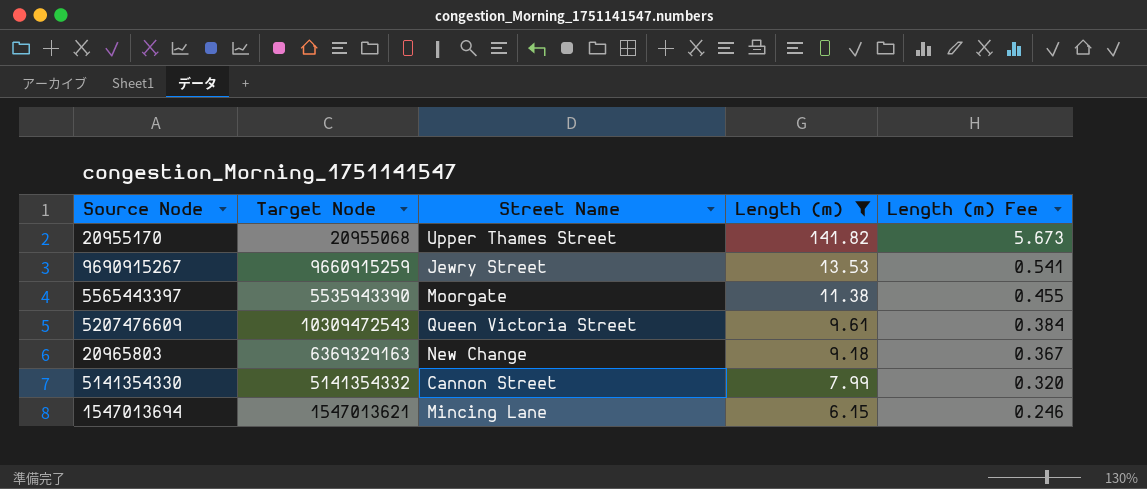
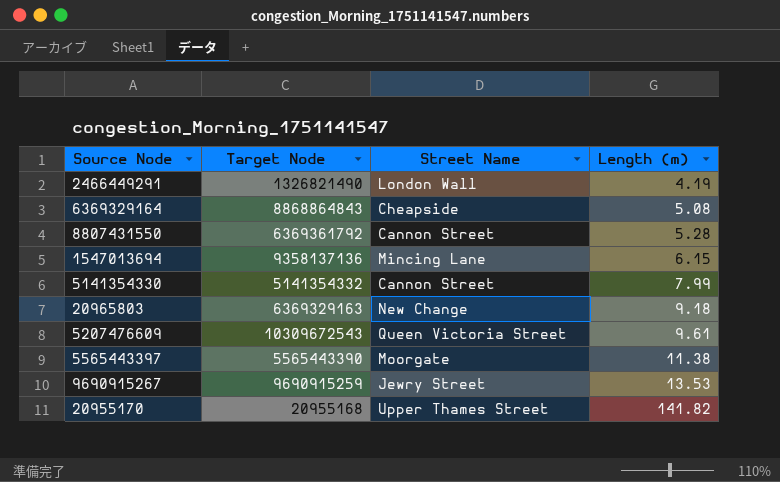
filter: Length (m) >= 6.15 -> none
row order: Length (m) descending -> Length (m) ascending
column Length (m) Fee | formula: [Length (m)] * 0.04 -> none
1547013694 | Target Node: 1547013621 -> 9358137136
5207476609 | Target Node: 10309472543 -> 10309672543
5565443397 | Target Node: 5535943390 -> 5565443390
9690915267 | Target Node: 9660915259 -> 9690915259
20955170 | Target Node: 20955068 -> 20955168

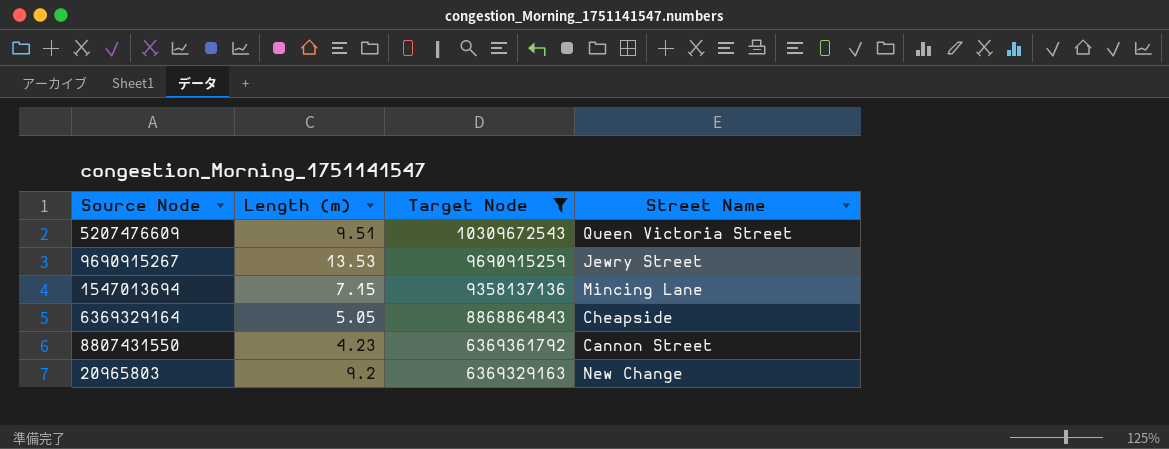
filter: none -> Target Node >= 6369329163
row order: Length (m) ascending -> Target Node descending
column Length (m) | position: 4 -> 2
5207476609 | Length (m): 9.61 -> 9.51
1547013694 | Length (m): 6.15 -> 7.15
6369329164 | Length (m): 5.08 -> 5.05
8807431550 | Length (m): 5.28 -> 4.23
20965803 | Length (m): 9.18 -> 9.2

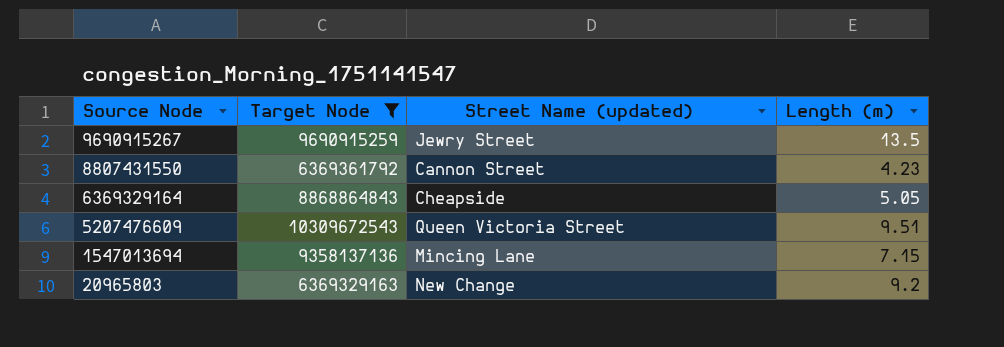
row order: Target Node descending -> Source Node descending
column name: Street Name -> Street Name (updated)
column Length (m) | position: 2 -> 4
9690915267 | Length (m): 13.53 -> 13.5

